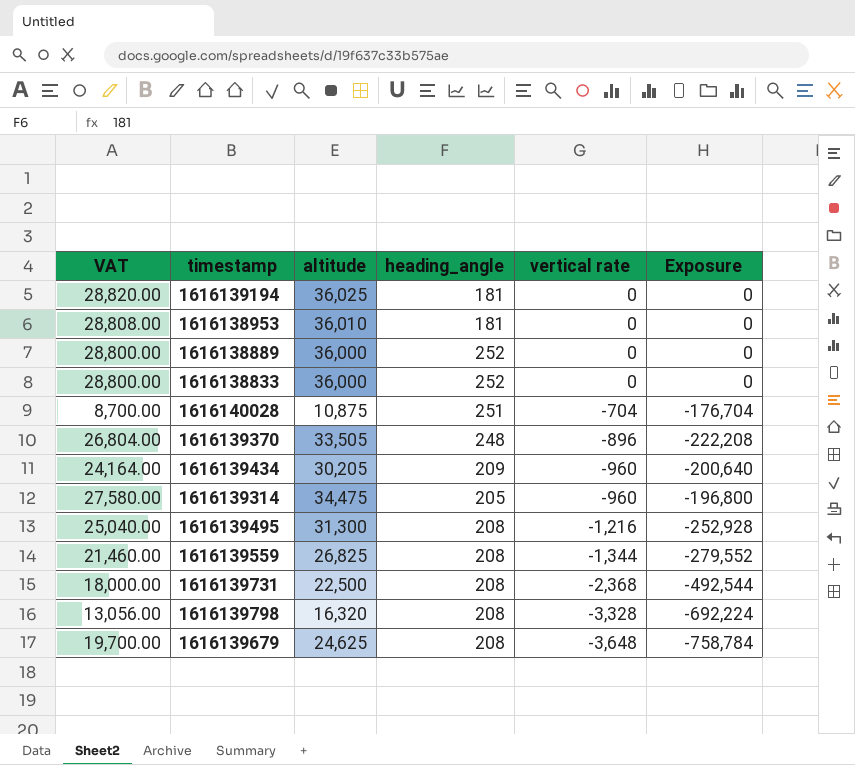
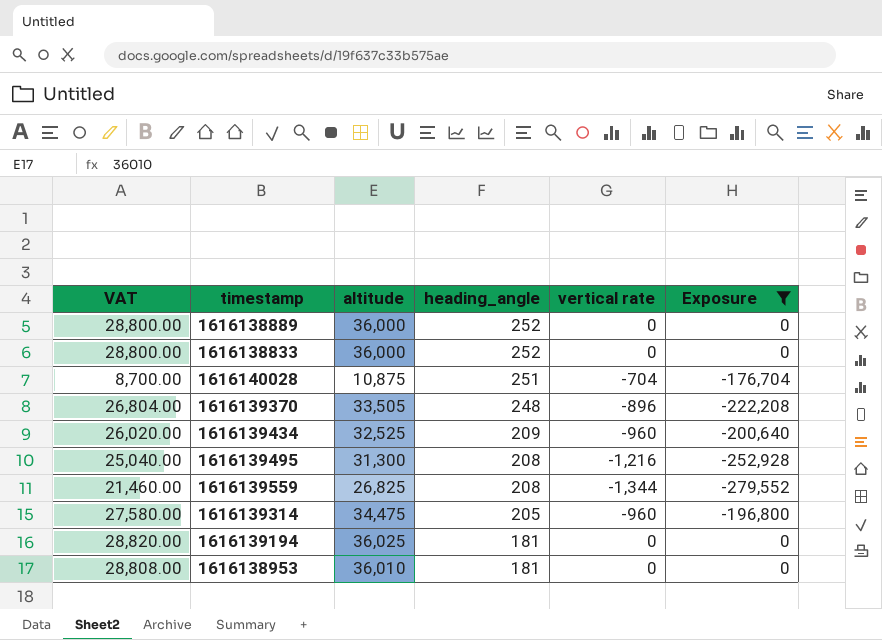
filter: none -> Exposure >= -279,552
row order: vertical rate descending -> heading_angle descending
1616139434 | VAT: 24,164.00 -> 26,020.00
1616139434 | altitude: 30,205 -> 32,525

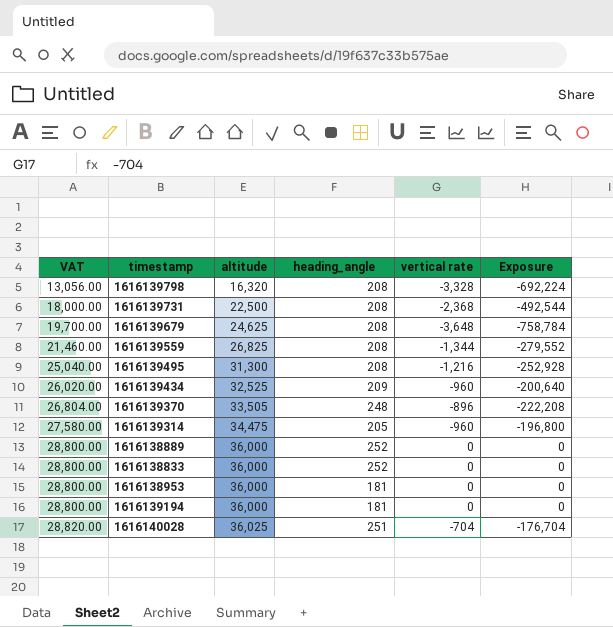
filter: Exposure >= -279,552 -> none
row order: heading_angle descending -> VAT ascending
1616138953 | VAT: 28,808.00 -> 28,800.00
1616138953 | altitude: 36,010 -> 36,000
1616139194 | VAT: 28,820.00 -> 28,800.00
1616139194 | altitude: 36,025 -> 36,000
1616140028 | VAT: 8,700.00 -> 28,820.00
1616140028 | altitude: 10,875 -> 36,025

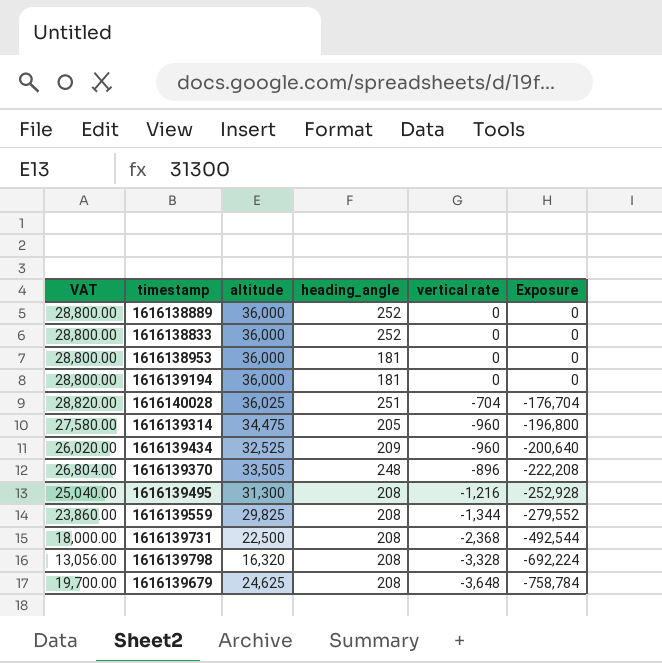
row order: VAT ascending -> Exposure descending
1616139559 | VAT: 21,460.00 -> 23,860.00
1616139559 | altitude: 26,825 -> 29,825

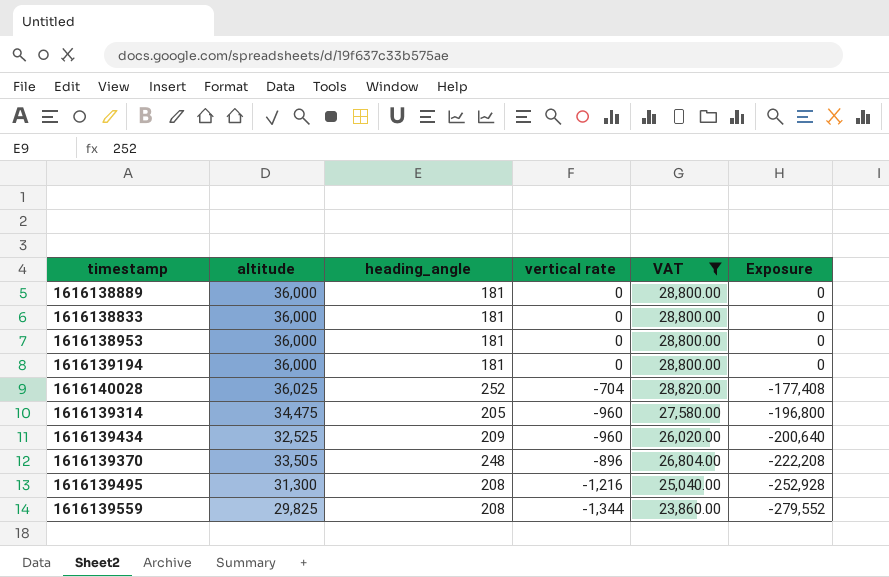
filter: none -> VAT >= 23,860.00
column VAT | position: 1 -> 5
1616138889 | heading_angle: 252 -> 181
1616138833 | heading_angle: 252 -> 181
1616140028 | heading_angle: 251 -> 252
1616140028 | Exposure: -176,704 -> -177,408

